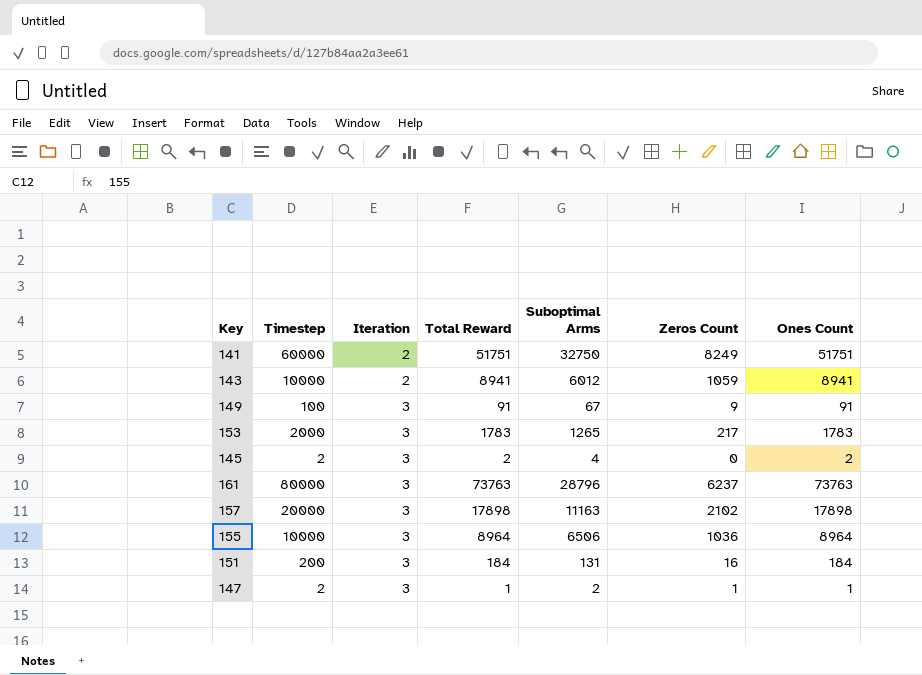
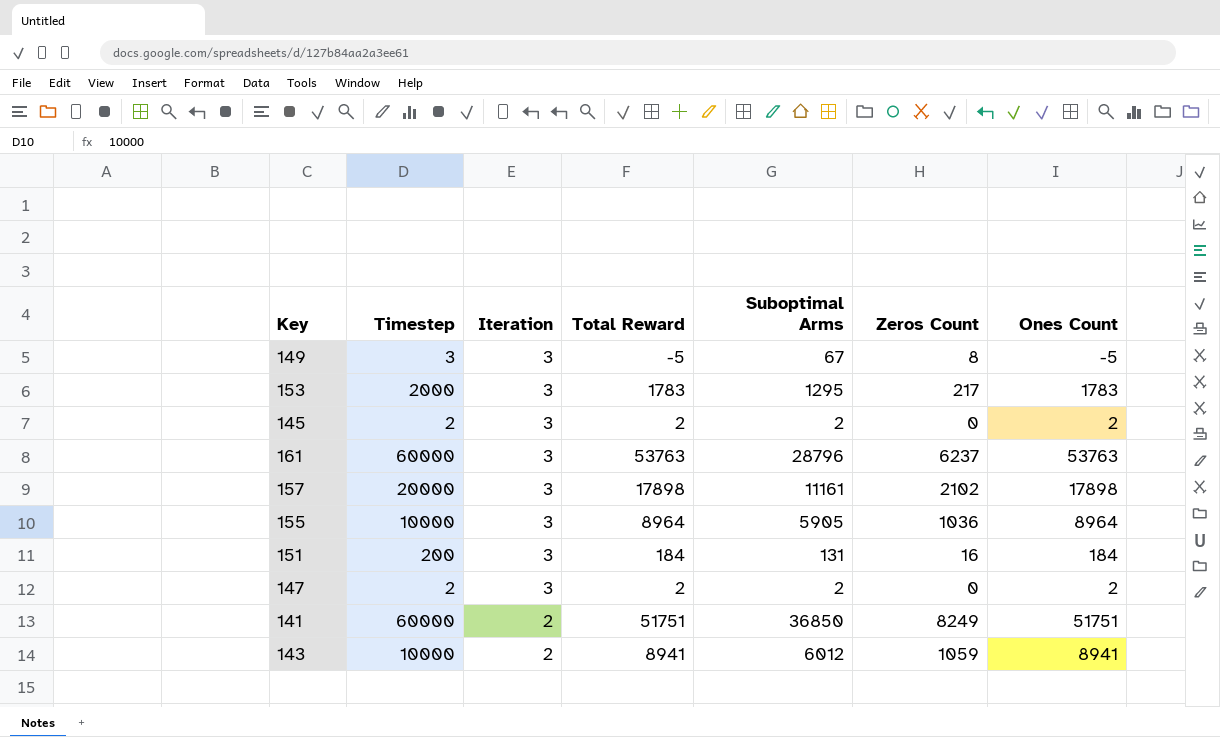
row order: Iteration ascending -> Iteration descending
149 | Timestep: 100 -> 3
149 | Total Reward: 91 -> -5
149 | Zeros Count: 9 -> 8
149 | Ones Count: 91 -> -5
153 | Suboptimal Arms: 1265 -> 1295
145 | Suboptimal Arms: 4 -> 2
161 | Timestep: 80000 -> 60000
161 | Total Reward: 73763 -> 53763
161 | Ones Count: 73763 -> 53763
157 | Suboptimal Arms: 11163 -> 11161
155 | Suboptimal Arms: 6506 -> 5905
147 | Total Reward: 1 -> 2
147 | Zeros Count: 1 -> 0
147 | Ones Count: 1 -> 2
141 | Suboptimal Arms: 32750 -> 36850

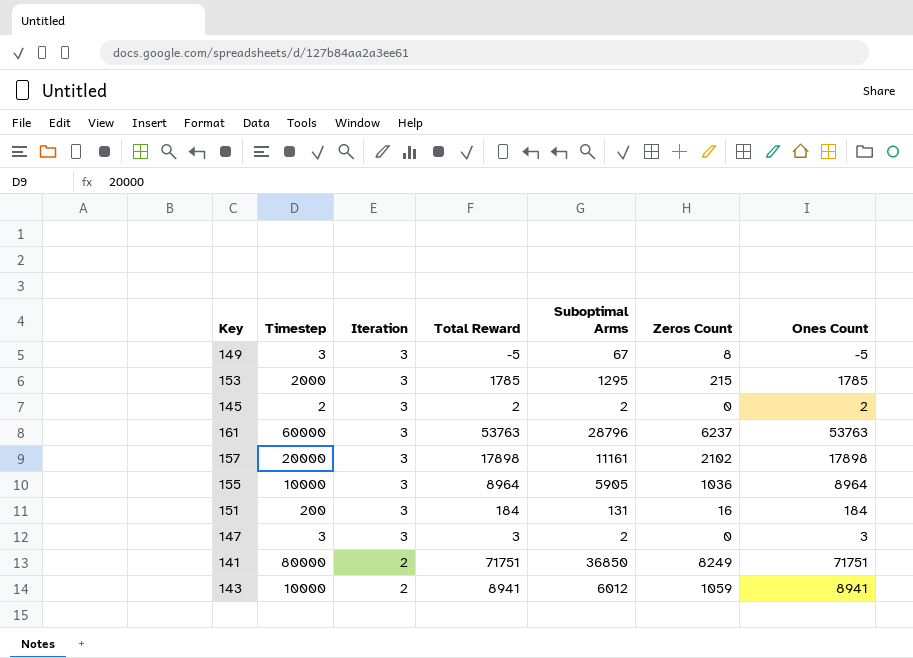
153 | Total Reward: 1783 -> 1785
153 | Zeros Count: 217 -> 215
153 | Ones Count: 1783 -> 1785
147 | Timestep: 2 -> 3
147 | Total Reward: 2 -> 3
147 | Ones Count: 2 -> 3
141 | Timestep: 60000 -> 80000
141 | Total Reward: 51751 -> 71751
141 | Ones Count: 51751 -> 71751

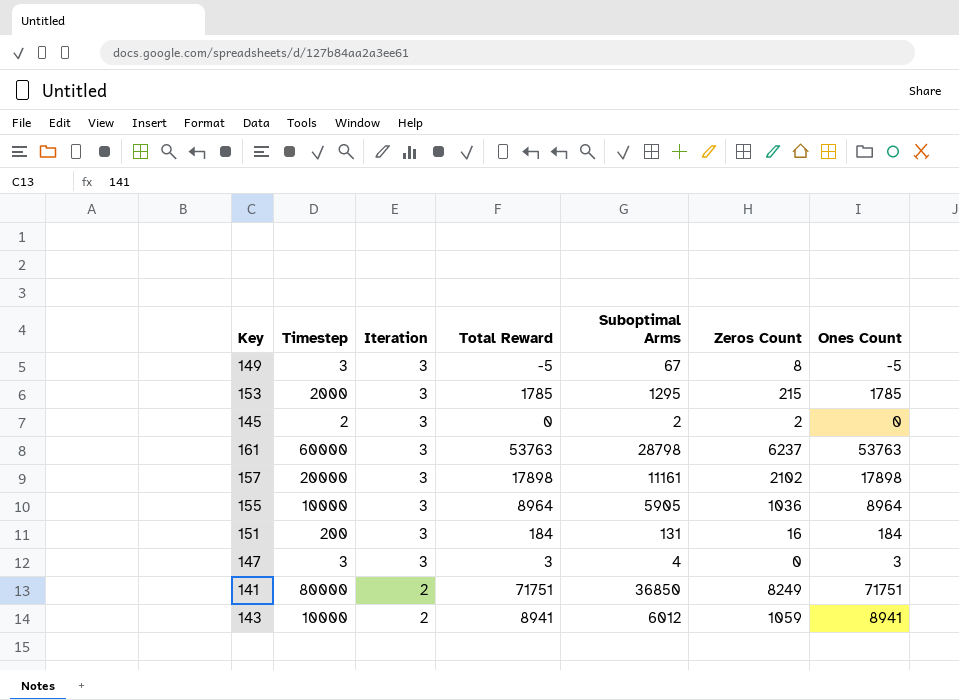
145 | Total Reward: 2 -> 0
145 | Zeros Count: 0 -> 2
145 | Ones Count: 2 -> 0
161 | Suboptimal Arms: 28796 -> 28798
147 | Suboptimal Arms: 2 -> 4

